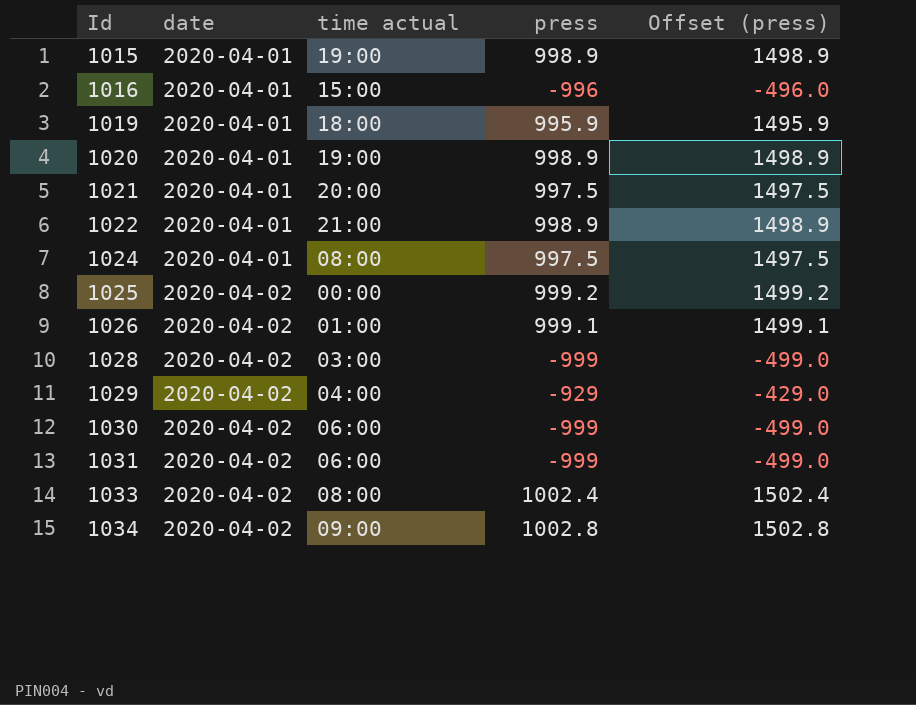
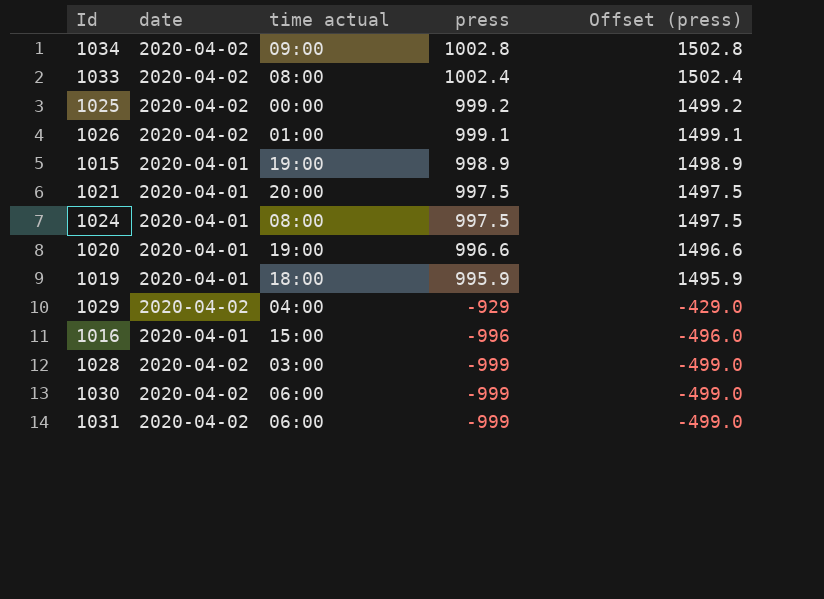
row order: Id ascending -> press descending
row 1022: 2020-04-01 | 21:00 | 998.9 | 1498.9 -> none
1020 | press: 998.9 -> 996.6
1020 | Offset (press): 1498.9 -> 1496.6

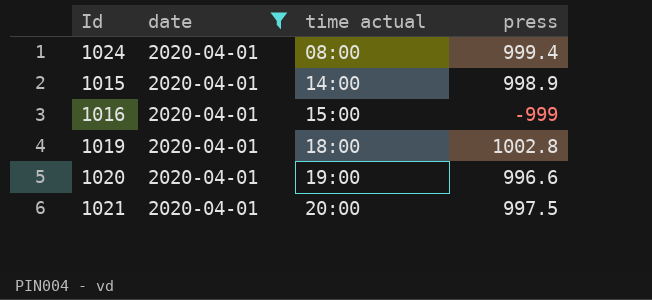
filter: none -> date = 2020-04-01
row order: press descending -> time actual ascending
column Offset (press) | formula: [press] + 500 -> none
1024 | press: 997.5 -> 999.4
1015 | time actual: 19:00 -> 14:00
1016 | press: -996 -> -999
1019 | press: 995.9 -> 1002.8

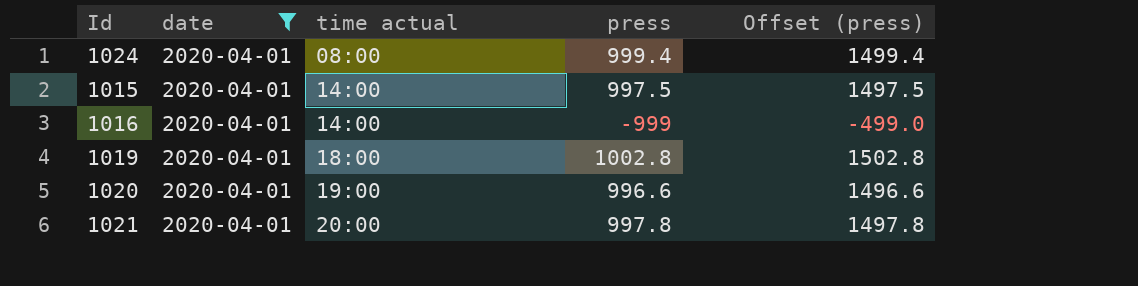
column Offset (press) | formula: none -> [press] + 500
1015 | press: 998.9 -> 997.5
1016 | time actual: 15:00 -> 14:00
1021 | press: 997.5 -> 997.8

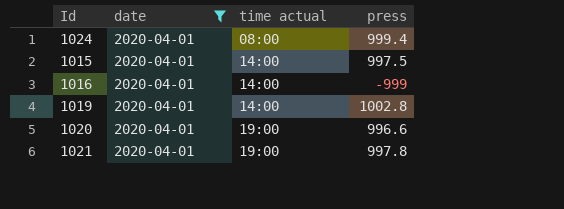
column Offset (press) | formula: [press] + 500 -> none
1019 | time actual: 18:00 -> 14:00
1021 | time actual: 20:00 -> 19:00

